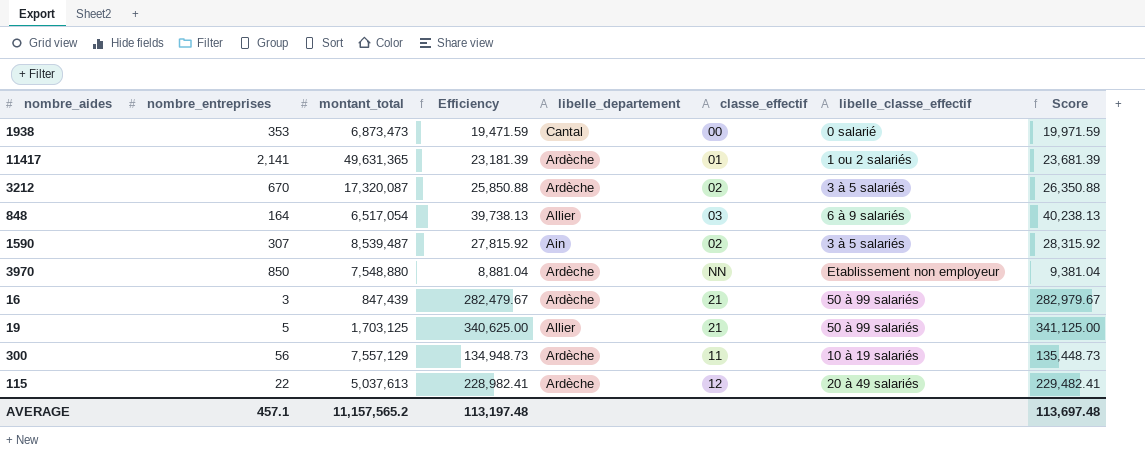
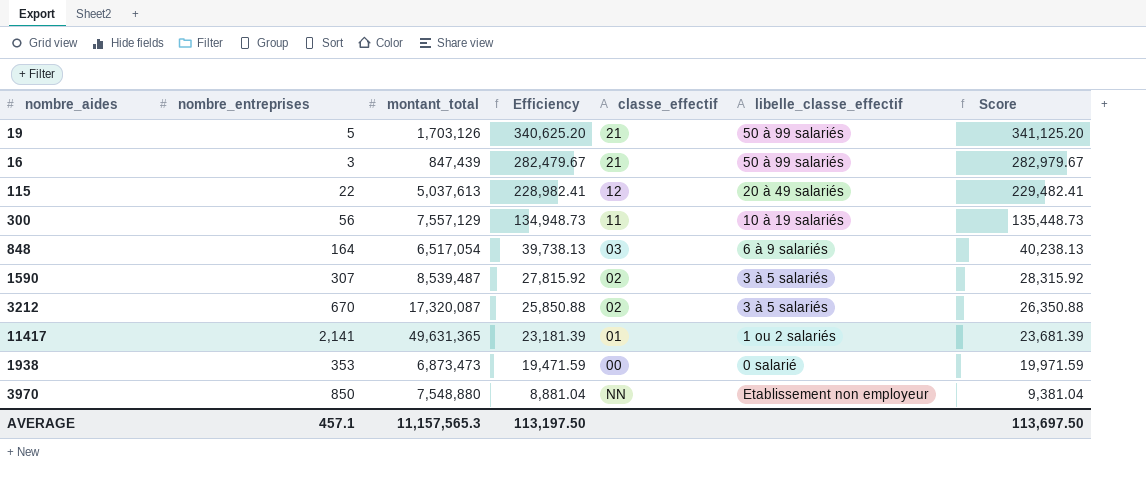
row order: none -> Efficiency descending
column libelle_departement | position: 5 -> none
19 | montant_total: 1,703,125 -> 1,703,126
19 | Efficiency: 340,625.00 -> 340,625.20
19 | Score: 341,125.00 -> 341,125.20
AVERAGE | montant_total: 11,157,565.2 -> 11,157,565.3
AVERAGE | Efficiency: 113,197.48 -> 113,197.50
AVERAGE | Score: 113,697.48 -> 113,697.50

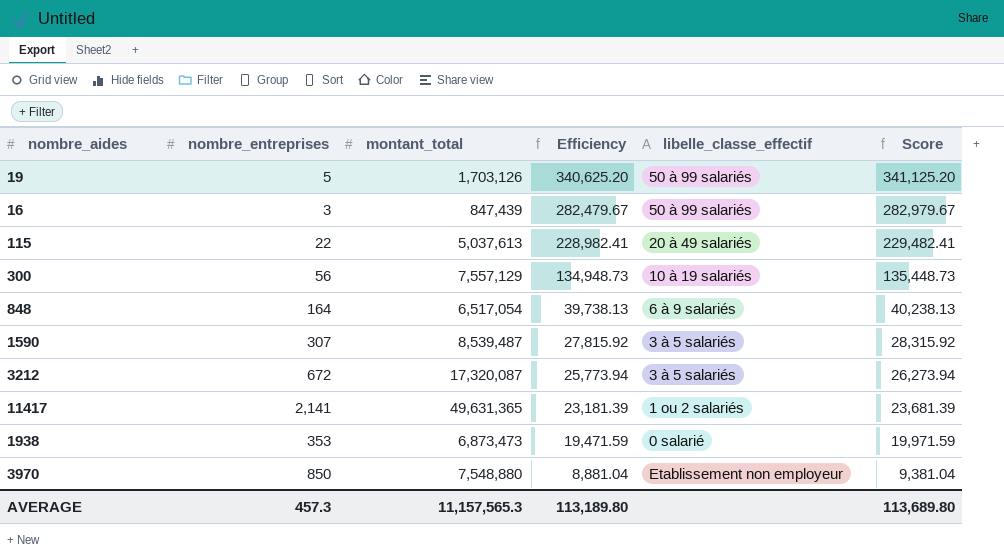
column classe_effectif | position: 5 -> none
3212 | nombre_entreprises: 670 -> 672
3212 | Efficiency: 25,850.88 -> 25,773.94
3212 | Score: 26,350.88 -> 26,273.94
AVERAGE | nombre_entreprises: 457.1 -> 457.3
AVERAGE | Efficiency: 113,197.50 -> 113,189.80
AVERAGE | Score: 113,697.50 -> 113,689.80

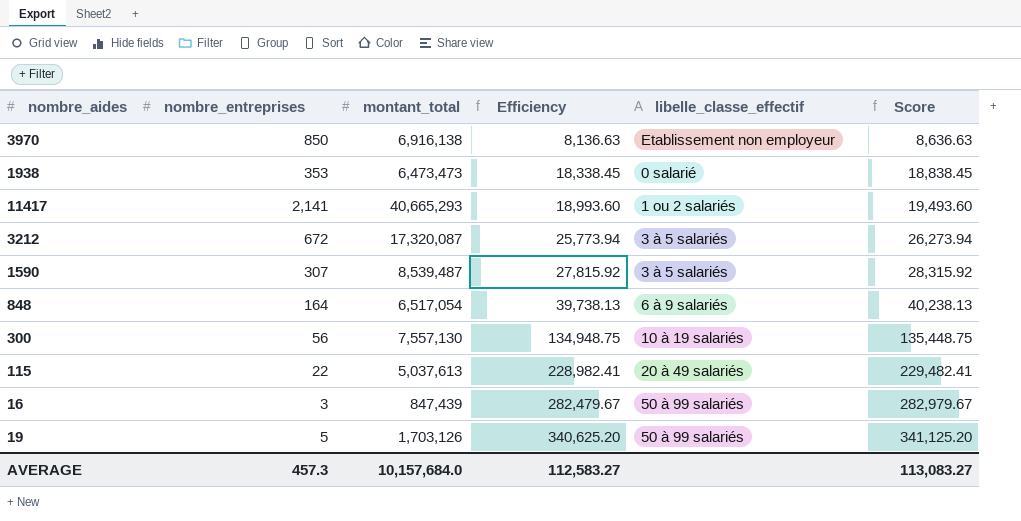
row order: Efficiency descending -> Efficiency ascending
3970 | montant_total: 7,548,880 -> 6,916,138
3970 | Efficiency: 8,881.04 -> 8,136.63
3970 | Score: 9,381.04 -> 8,636.63
1938 | montant_total: 6,873,473 -> 6,473,473
1938 | Efficiency: 19,471.59 -> 18,338.45
1938 | Score: 19,971.59 -> 18,838.45
11417 | montant_total: 49,631,365 -> 40,665,293
11417 | Efficiency: 23,181.39 -> 18,993.60
11417 | Score: 23,681.39 -> 19,493.60
300 | montant_total: 7,557,129 -> 7,557,130
300 | Efficiency: 134,948.73 -> 134,948.75
300 | Score: 135,448.73 -> 135,448.75
AVERAGE | montant_total: 11,157,565.3 -> 10,157,684.0
AVERAGE | Efficiency: 113,189.80 -> 112,583.27
AVERAGE | Score: 113,689.80 -> 113,083.27

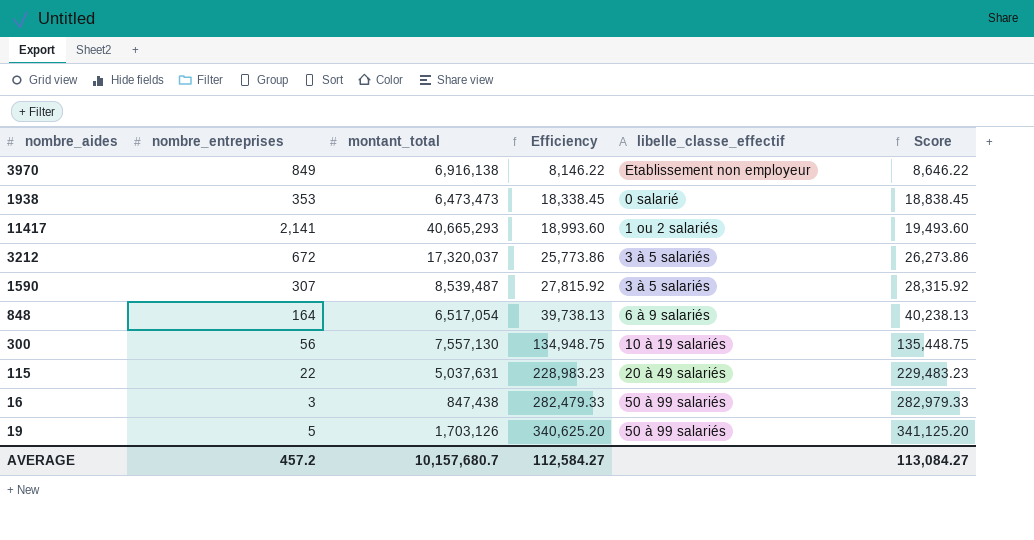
3970 | nombre_entreprises: 850 -> 849
3970 | Efficiency: 8,136.63 -> 8,146.22
3970 | Score: 8,636.63 -> 8,646.22
3212 | montant_total: 17,320,087 -> 17,320,037
3212 | Efficiency: 25,773.94 -> 25,773.86
3212 | Score: 26,273.94 -> 26,273.86
115 | montant_total: 5,037,613 -> 5,037,631
115 | Efficiency: 228,982.41 -> 228,983.23
115 | Score: 229,482.41 -> 229,483.23
16 | montant_total: 847,439 -> 847,438
16 | Efficiency: 282,479.67 -> 282,479.33
16 | Score: 282,979.67 -> 282,979.33
AVERAGE | nombre_entreprises: 457.3 -> 457.2
AVERAGE | montant_total: 10,157,684.0 -> 10,157,680.7
AVERAGE | Efficiency: 112,583.27 -> 112,584.27
AVERAGE | Score: 113,083.27 -> 113,084.27

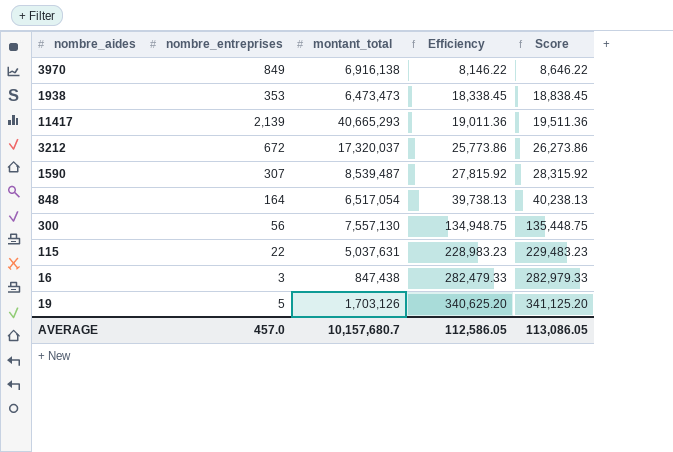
column libelle_classe_effectif | position: 5 -> none
11417 | nombre_entreprises: 2,141 -> 2,139
11417 | Efficiency: 18,993.60 -> 19,011.36
11417 | Score: 19,493.60 -> 19,511.36
AVERAGE | nombre_entreprises: 457.2 -> 457.0
AVERAGE | Efficiency: 112,584.27 -> 112,586.05
AVERAGE | Score: 113,084.27 -> 113,086.05

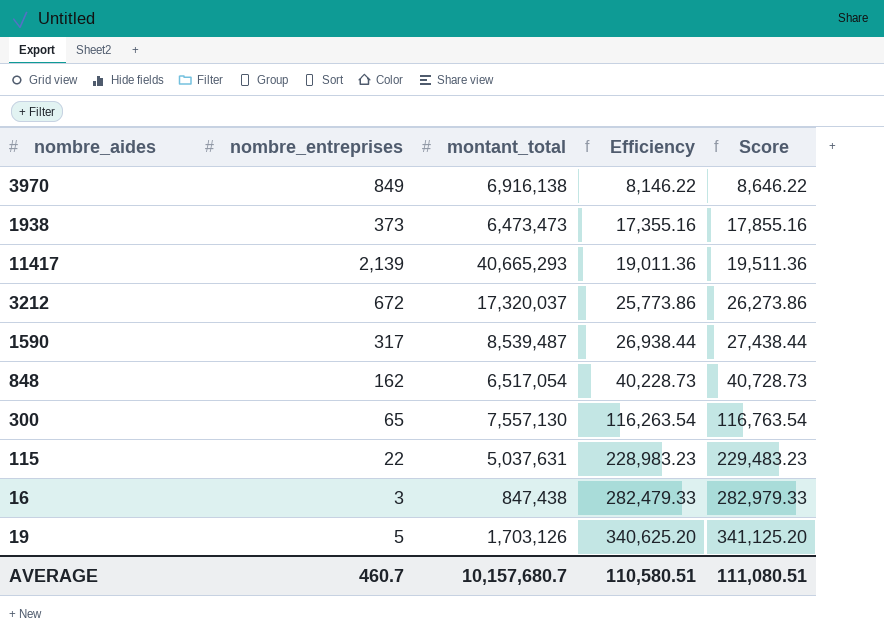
1938 | nombre_entreprises: 353 -> 373
1938 | Efficiency: 18,338.45 -> 17,355.16
1938 | Score: 18,838.45 -> 17,855.16
1590 | nombre_entreprises: 307 -> 317
1590 | Efficiency: 27,815.92 -> 26,938.44
1590 | Score: 28,315.92 -> 27,438.44
848 | nombre_entreprises: 164 -> 162
848 | Efficiency: 39,738.13 -> 40,228.73
848 | Score: 40,238.13 -> 40,728.73
300 | nombre_entreprises: 56 -> 65
300 | Efficiency: 134,948.75 -> 116,263.54
300 | Score: 135,448.75 -> 116,763.54
AVERAGE | nombre_entreprises: 457.0 -> 460.7
AVERAGE | Efficiency: 112,586.05 -> 110,580.51
AVERAGE | Score: 113,086.05 -> 111,080.51

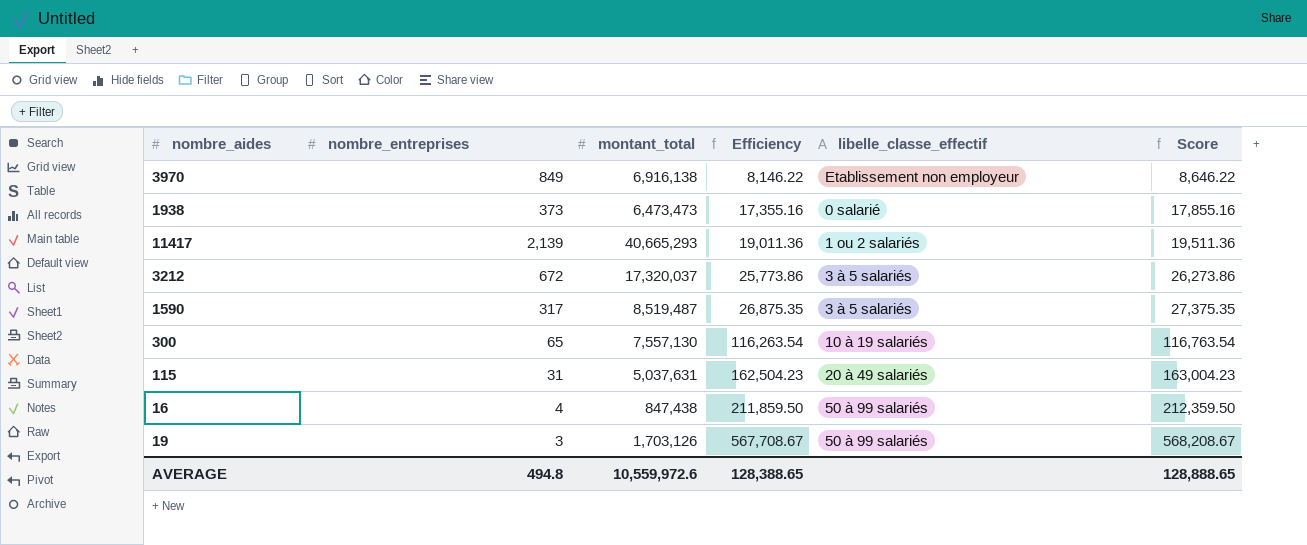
column libelle_classe_effectif | position: none -> 5
row 848: 162 | 6,517,054 | 40,228.73 | 40,728.73 -> none
1590 | montant_total: 8,539,487 -> 8,519,487
1590 | Efficiency: 26,938.44 -> 26,875.35
1590 | Score: 27,438.44 -> 27,375.35
115 | nombre_entreprises: 22 -> 31
115 | Efficiency: 228,983.23 -> 162,504.23
115 | Score: 229,483.23 -> 163,004.23
16 | nombre_entreprises: 3 -> 4
16 | Efficiency: 282,479.33 -> 211,859.50
16 | Score: 282,979.33 -> 212,359.50
19 | nombre_entreprises: 5 -> 3
19 | Efficiency: 340,625.20 -> 567,708.67
19 | Score: 341,125.20 -> 568,208.67
AVERAGE | nombre_entreprises: 460.7 -> 494.8
AVERAGE | montant_total: 10,157,680.7 -> 10,559,972.6
AVERAGE | Efficiency: 110,580.51 -> 128,388.65
AVERAGE | Score: 111,080.51 -> 128,888.65

